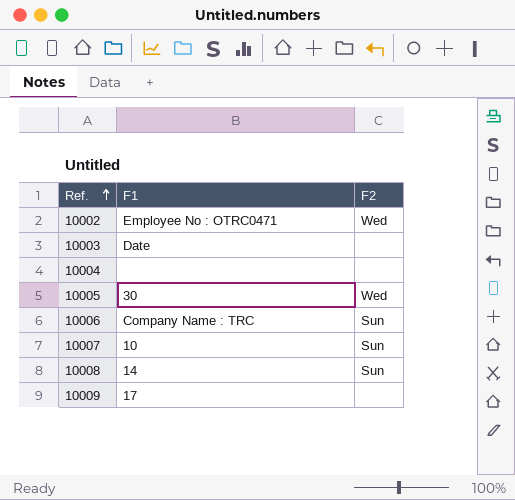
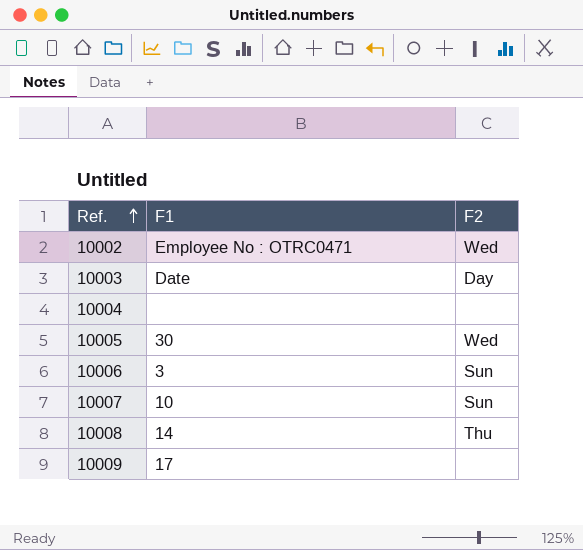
10003 | F2: none -> Day
10006 | F1: Company Name : TRC -> 3
10008 | F2: Sun -> Thu

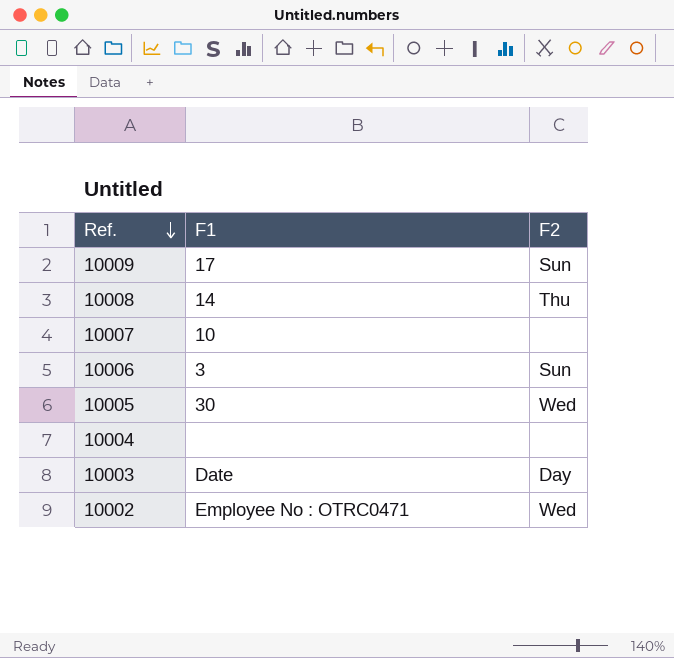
row order: Ref. ascending -> Ref. descending
10009 | F2: none -> Sun
10007 | F2: Sun -> none

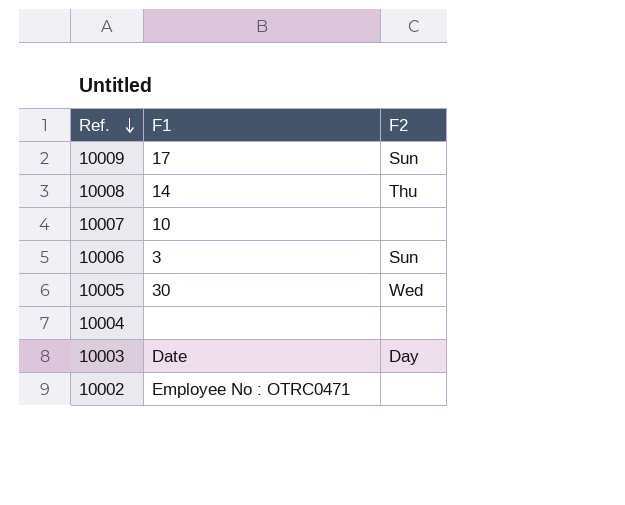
10002 | F2: Wed -> none

